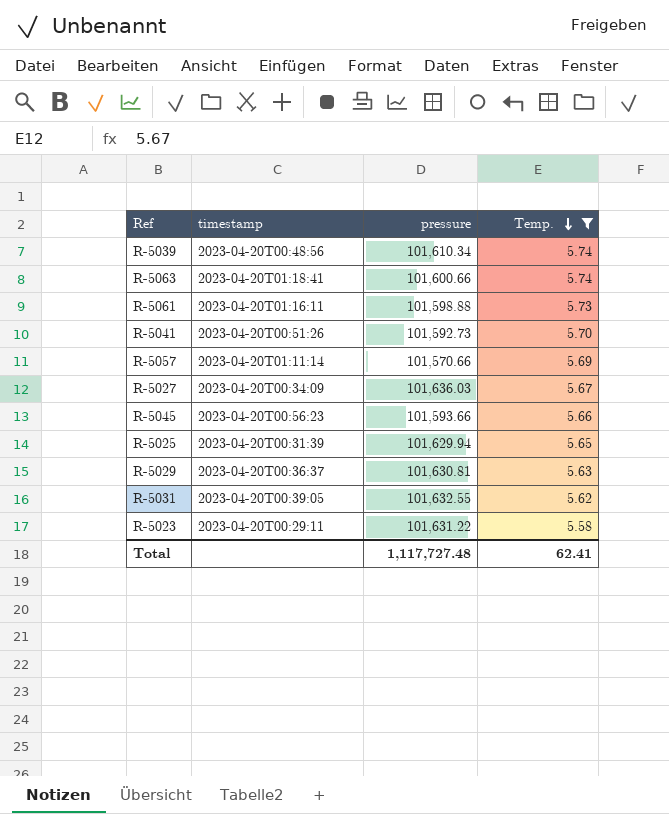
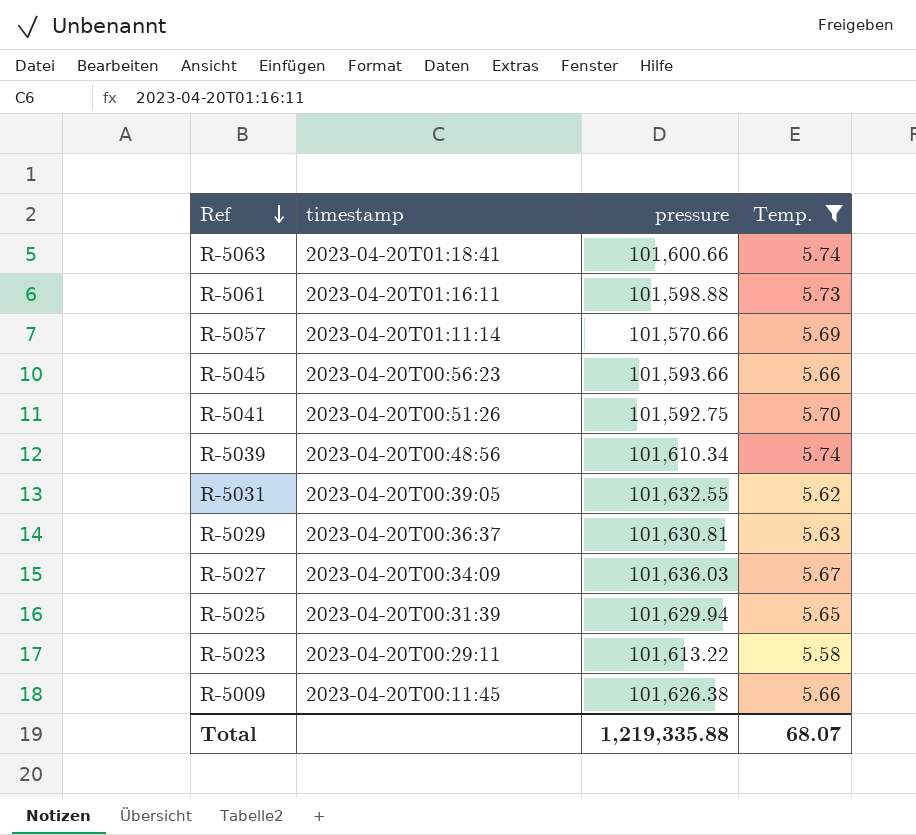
row order: Temp. descending -> Ref descending
R-5041 | pressure: 101,592.73 -> 101,592.75
R-5023 | pressure: 101,631.22 -> 101,613.22
row R-5009: none -> 2023-04-20T00:11:45 | 101,626.38 | 5.66
Total | pressure: 1,117,727.48 -> 1,219,335.88
Total | Temp.: 62.41 -> 68.07

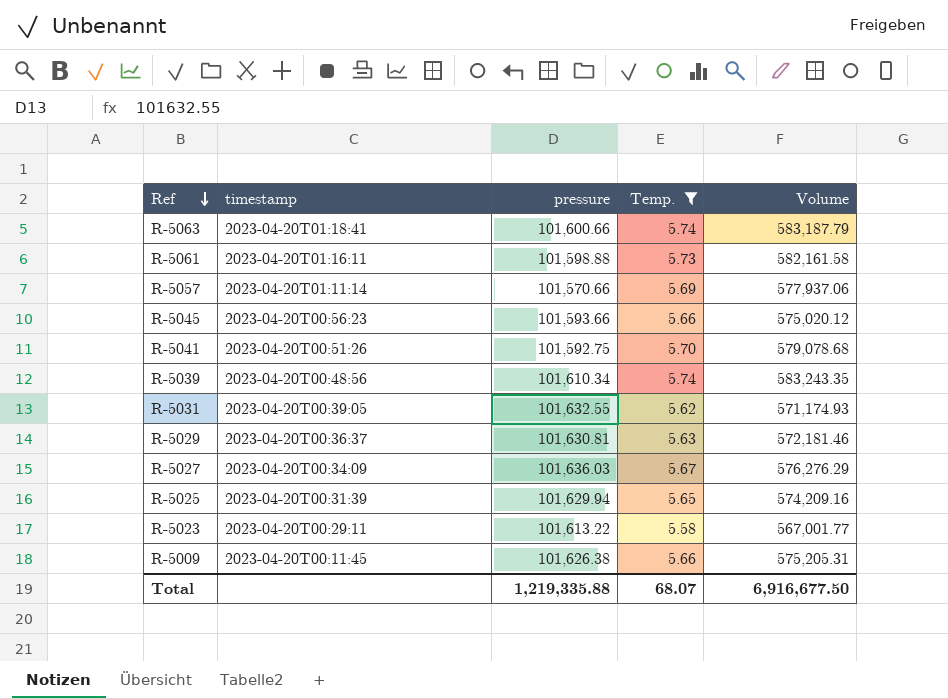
column Volume | formula: none -> [pressure] * [Temp.]

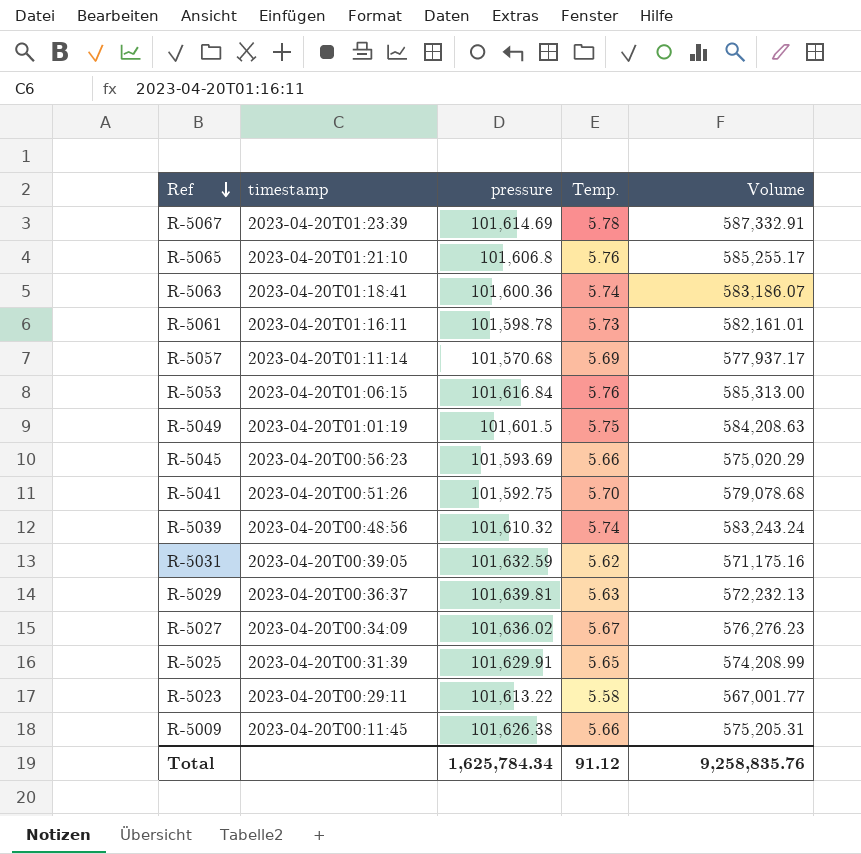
filter: Temp. <= 5.74 -> none
R-5063 | pressure: 101,600.66 -> 101,600.36
R-5063 | Volume: 583,187.79 -> 583,186.07
R-5061 | pressure: 101,598.88 -> 101,598.78
R-5061 | Volume: 582,161.58 -> 582,161.01
R-5057 | pressure: 101,570.66 -> 101,570.68
R-5057 | Volume: 577,937.06 -> 577,937.17
R-5045 | pressure: 101,593.66 -> 101,593.69
R-5045 | Volume: 575,020.12 -> 575,020.29
R-5039 | pressure: 101,610.34 -> 101,610.32
R-5039 | Volume: 583,243.35 -> 583,243.24
R-5031 | pressure: 101,632.55 -> 101,632.59
R-5031 | Volume: 571,174.93 -> 571,175.16
R-5029 | pressure: 101,630.81 -> 101,639.81
R-5029 | Volume: 572,181.46 -> 572,232.13
R-5027 | pressure: 101,636.03 -> 101,636.02
R-5027 | Volume: 576,276.29 -> 576,276.23
R-5025 | pressure: 101,629.94 -> 101,629.91
R-5025 | Volume: 574,209.16 -> 574,208.99
Total | pressure: 1,219,335.88 -> 1,625,784.34
Total | Temp.: 68.07 -> 91.12
Total | Volume: 6,916,677.50 -> 9,258,835.76

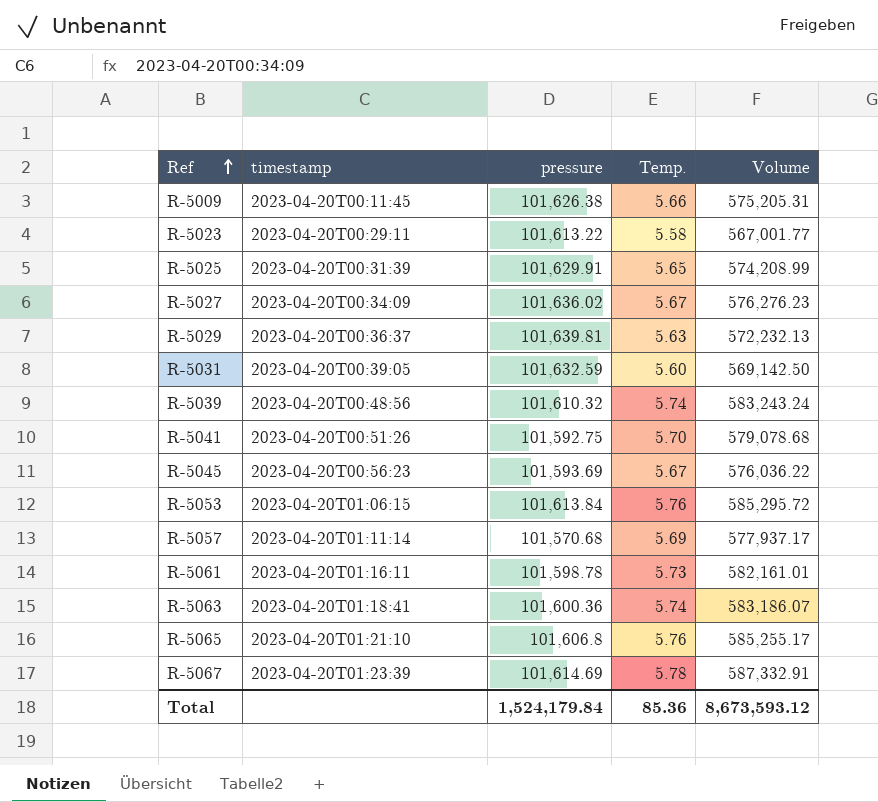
row order: Ref descending -> Ref ascending
row R-5049: 2023-04-20T01:01:19 | 101,601.5 | 5.75 | 584,208.63 -> none
R-5031 | Temp.: 5.62 -> 5.60
R-5031 | Volume: 571,175.16 -> 569,142.50
R-5045 | Temp.: 5.66 -> 5.67
R-5045 | Volume: 575,020.29 -> 576,036.22
R-5053 | pressure: 101,616.84 -> 101,613.84
R-5053 | Volume: 585,313.00 -> 585,295.72
Total | pressure: 1,625,784.34 -> 1,524,179.84
Total | Temp.: 91.12 -> 85.36
Total | Volume: 9,258,835.76 -> 8,673,593.12

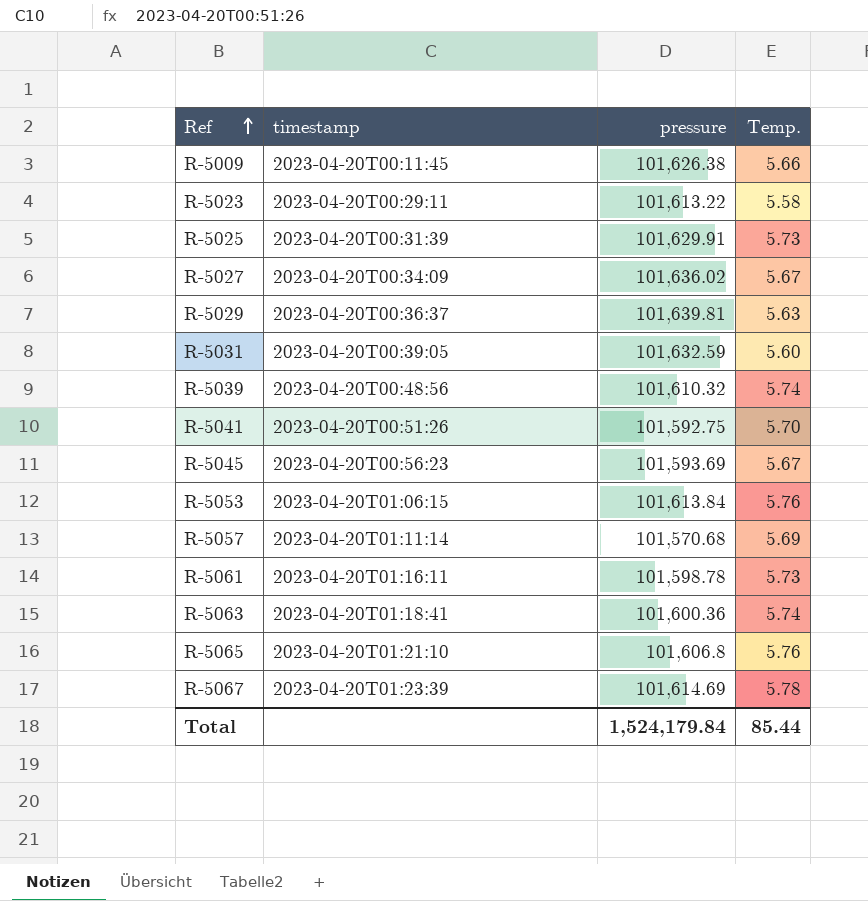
column Volume | formula: [pressure] * [Temp.] -> none
R-5025 | Temp.: 5.65 -> 5.73
Total | Temp.: 85.36 -> 85.44

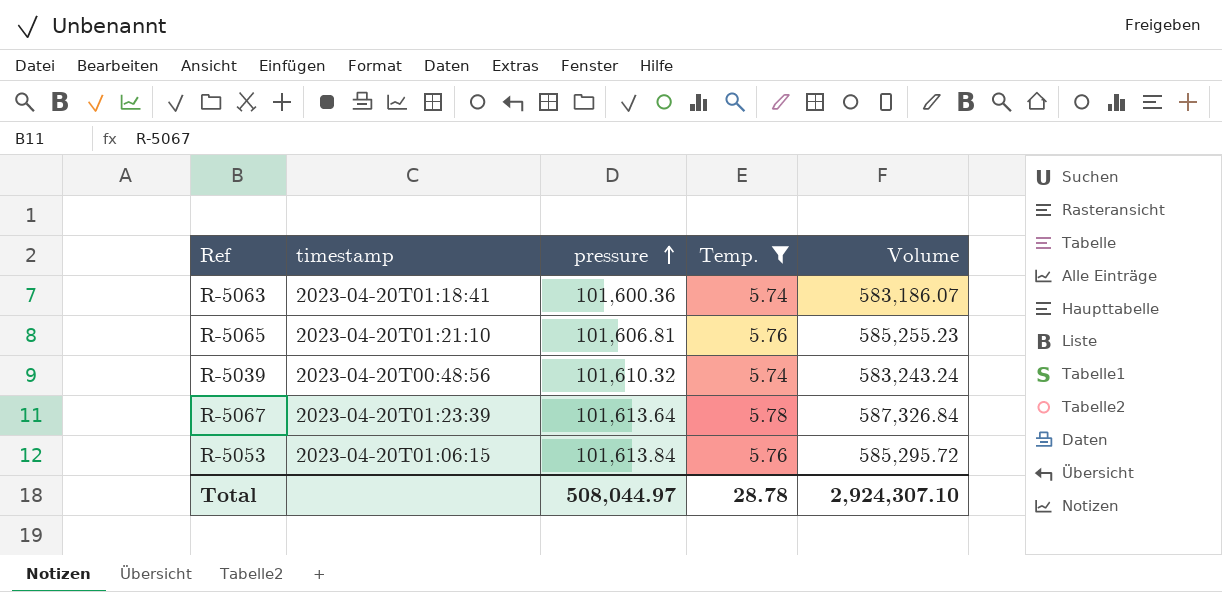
filter: none -> Temp. >= 5.74
row order: Ref ascending -> pressure ascending
column Volume | formula: none -> [pressure] * [Temp.]
R-5065 | pressure: 101,606.8 -> 101,606.81
R-5067 | pressure: 101,614.69 -> 101,613.64
Total | pressure: 1,524,179.84 -> 508,044.97
Total | Temp.: 85.44 -> 28.78

